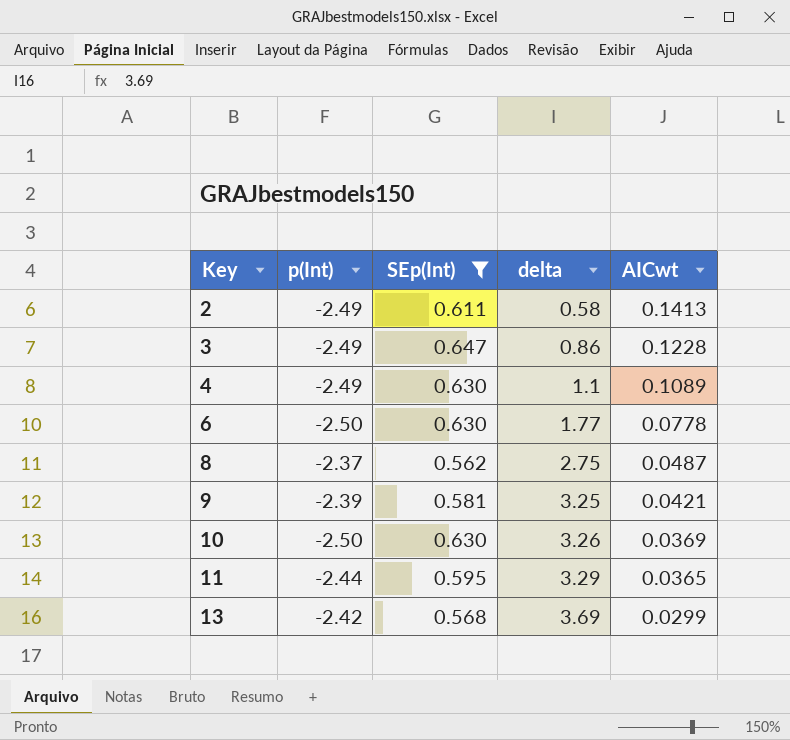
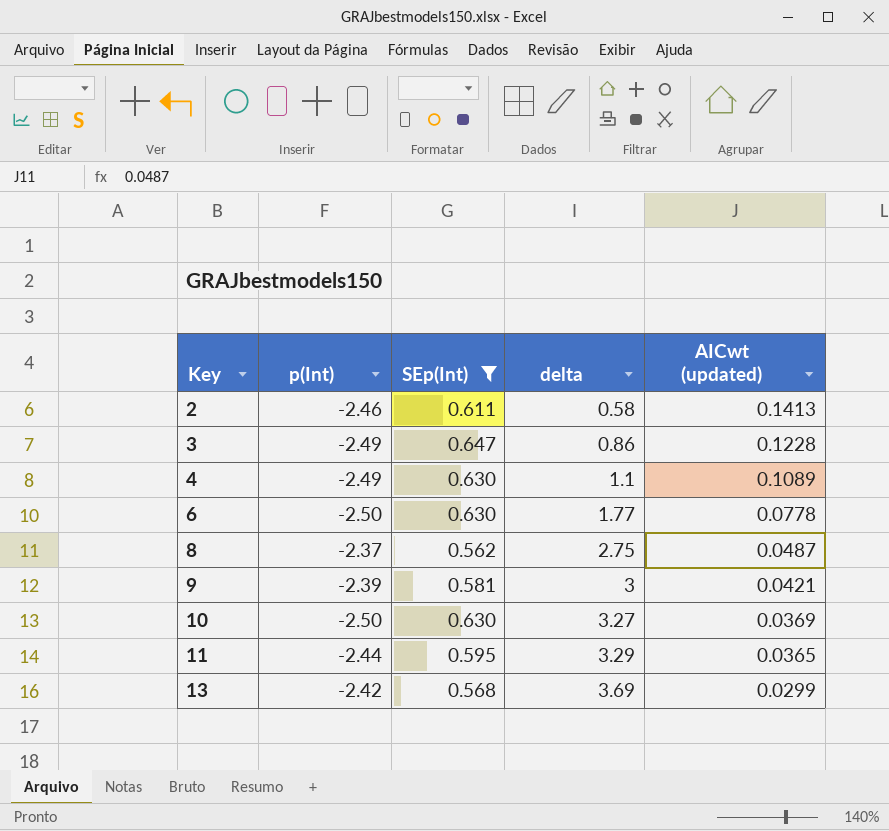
column name: AICwt -> AICwt (updated)
2 | p(Int): -2.49 -> -2.46
9 | delta: 3.25 -> 3
10 | delta: 3.26 -> 3.27

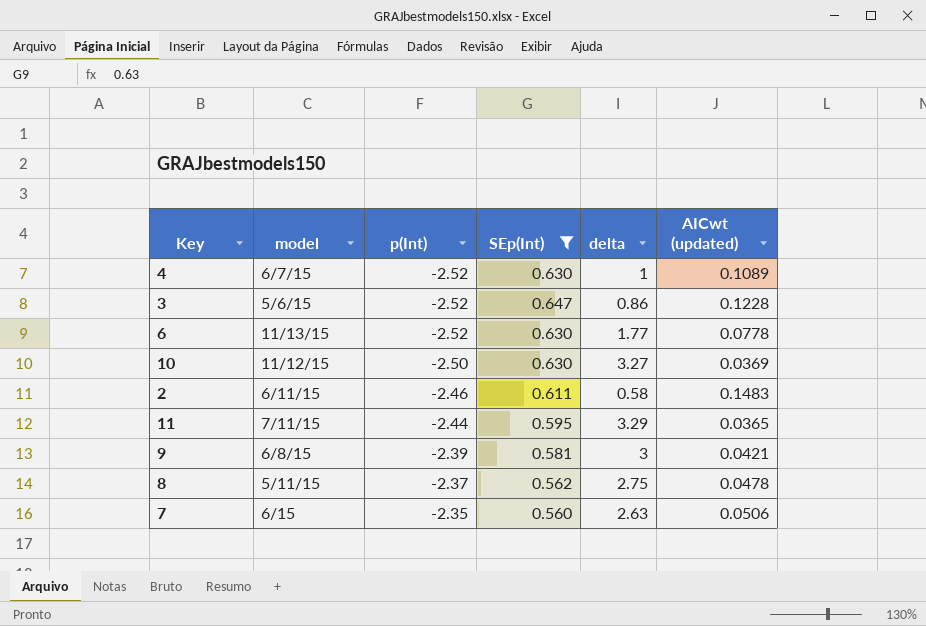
row order: Key ascending -> p(Int) ascending
column model | position: none -> 2
row 13: -2.42 | 0.568 | 3.69 | 0.0299 -> none
4 | p(Int): -2.49 -> -2.52
4 | delta: 1.1 -> 1
3 | p(Int): -2.49 -> -2.52
6 | p(Int): -2.50 -> -2.52
2 | AICwt (updated): 0.1413 -> 0.1483
8 | AICwt (updated): 0.0487 -> 0.0478
row 7: none -> 6/15 | -2.35 | 0.560 | 2.63 | 0.0506

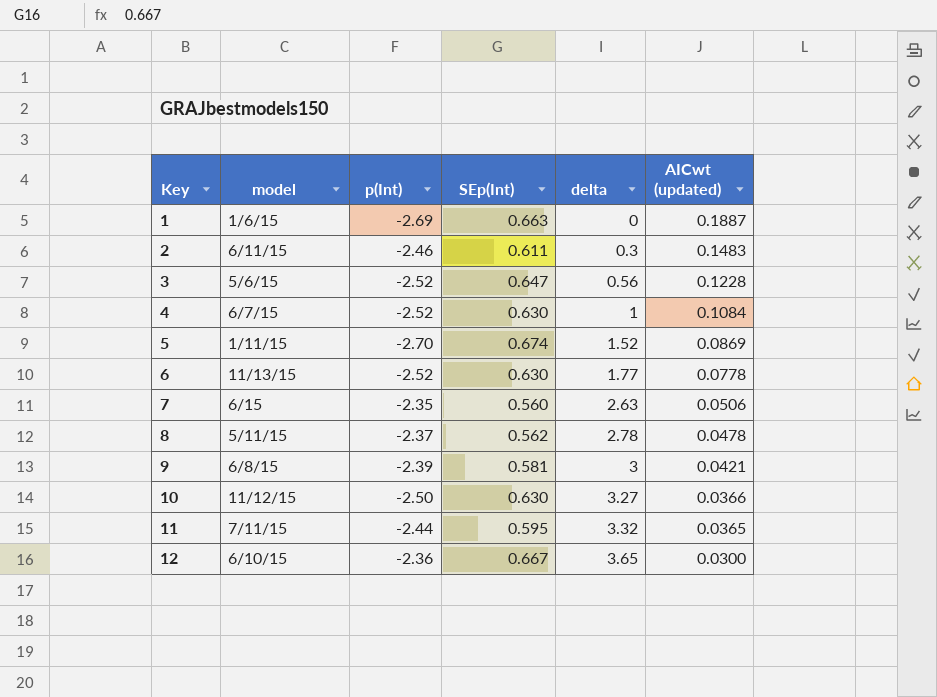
filter: SEp(Int) <= 0.647 -> none
row order: p(Int) ascending -> Key ascending
2 | delta: 0.58 -> 0.3
3 | delta: 0.86 -> 0.56
4 | AICwt (updated): 0.1089 -> 0.1084
8 | delta: 2.75 -> 2.78
10 | AICwt (updated): 0.0369 -> 0.0366
11 | delta: 3.29 -> 3.32

